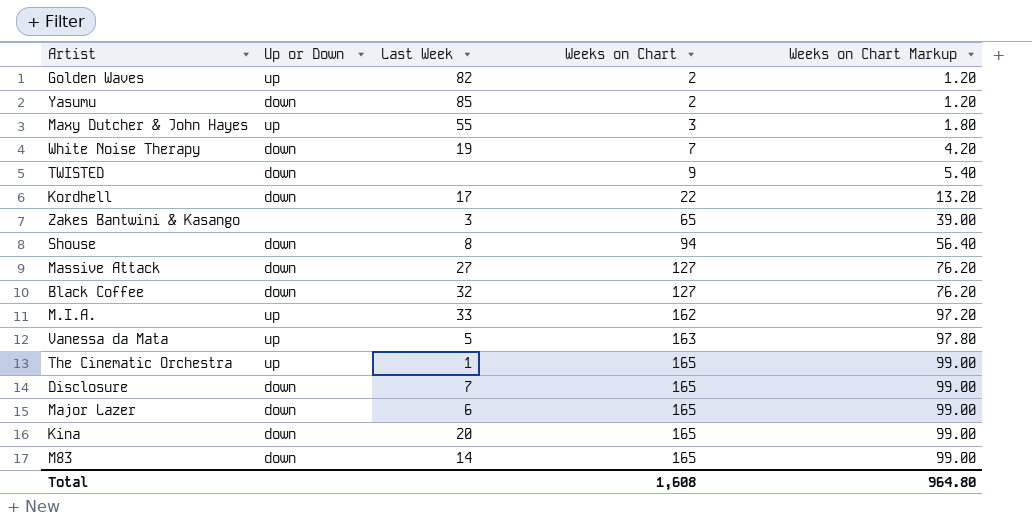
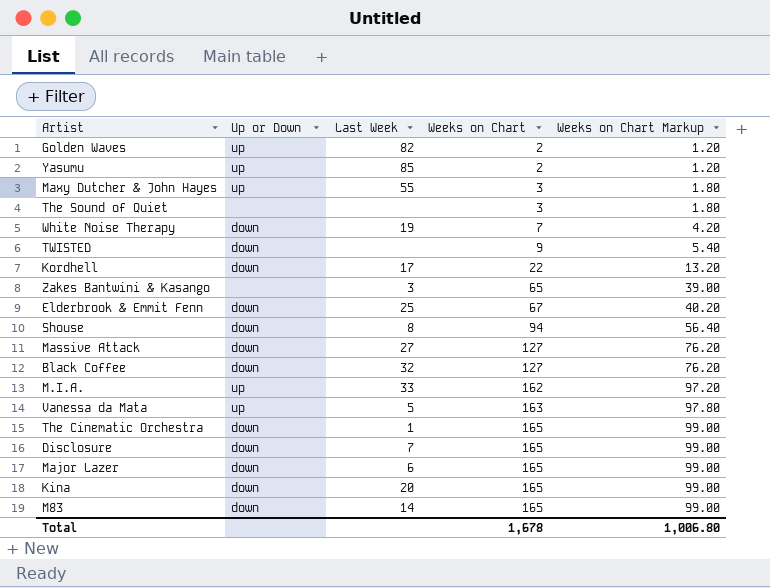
Yasumu | Up or Down: down -> up
row The Sound of Quiet: none -> none | none | 3 | 1.80
row Elderbrook & Emmit Fenn: none -> down | 25 | 67 | 40.20
The Cinematic Orchestra | Up or Down: up -> down
Total | Weeks on Chart: 1,608 -> 1,678
Total | Weeks on Chart Markup: 964.80 -> 1,006.80

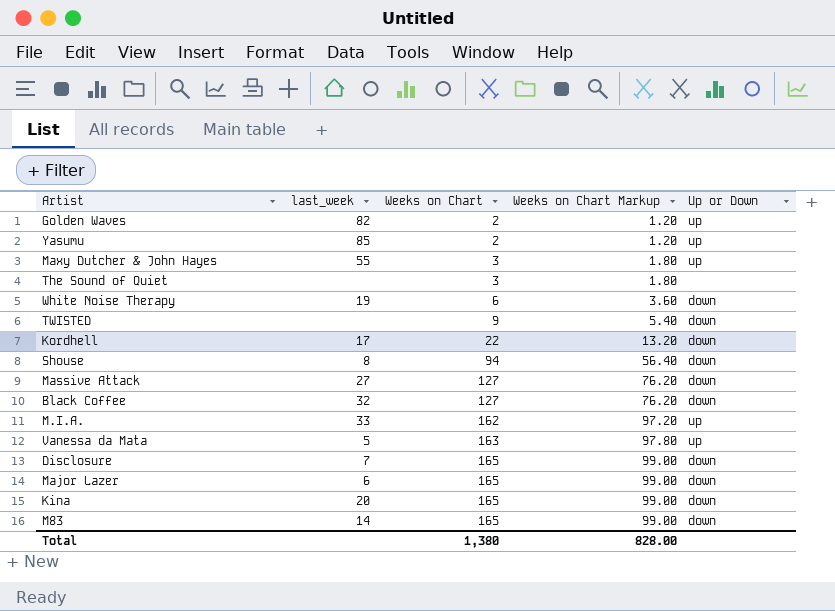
column name: Last Week -> last_week
column Up or Down | position: 2 -> 5
row Zakes Bantwini & Kasango: none | 3 | 65 | 39.00 -> none
row Elderbrook & Emmit Fenn: down | 25 | 67 | 40.20 -> none
row The Cinematic Orchestra: down | 1 | 165 | 99.00 -> none
White Noise Therapy | Weeks on Chart: 7 -> 6
White Noise Therapy | Weeks on Chart Markup: 4.20 -> 3.60
Total | Weeks on Chart: 1,678 -> 1,380
Total | Weeks on Chart Markup: 1,006.80 -> 828.00

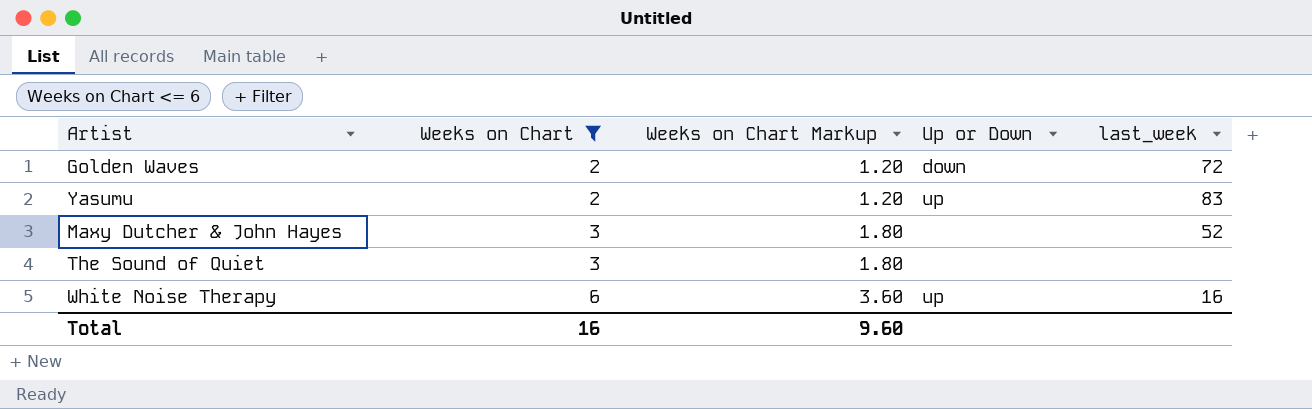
filter: none -> Weeks on Chart <= 6
column last_week | position: 2 -> 5
Golden Waves | Up or Down: up -> down
Golden Waves | last_week: 82 -> 72
Yasumu | last_week: 85 -> 83
Maxy Dutcher & John Hayes | Up or Down: up -> none
Maxy Dutcher & John Hayes | last_week: 55 -> 52
White Noise Therapy | Up or Down: down -> up
White Noise Therapy | last_week: 19 -> 16
Total | Weeks on Chart: 1,380 -> 16
Total | Weeks on Chart Markup: 828.00 -> 9.60

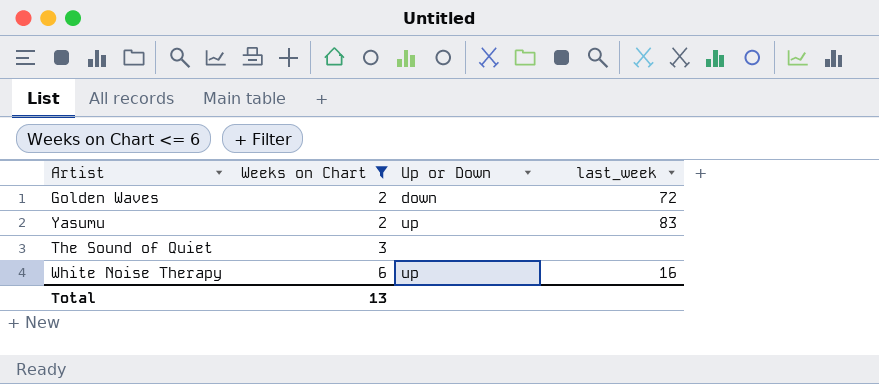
column Weeks on Chart Markup | formula: [Weeks on Chart] * 0.6 -> none
row Maxy Dutcher & John Hayes: 3 | 1.80 | none | 52 -> none
Total | Weeks on Chart: 16 -> 13

